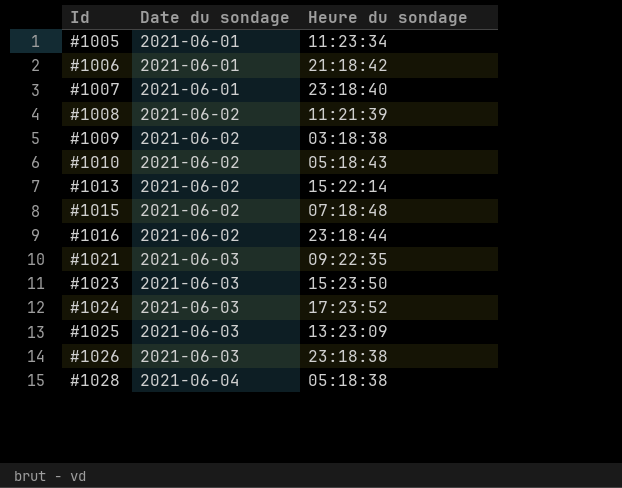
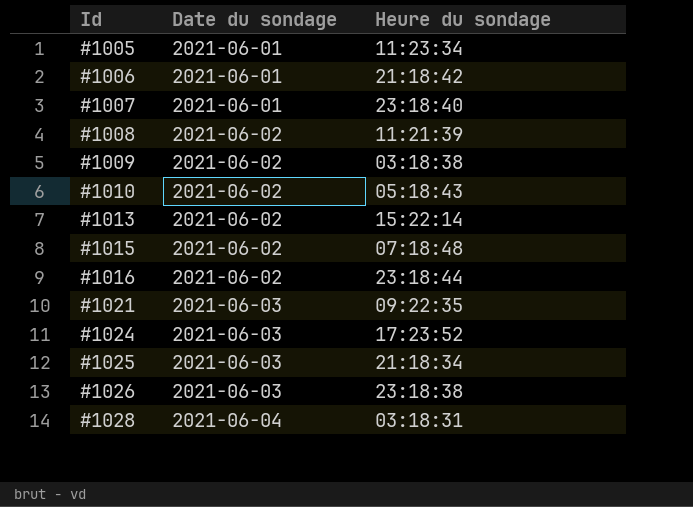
row #1023: 2021-06-03 | 15:23:50 -> none
#1025 | Heure du sondage: 13:23:09 -> 21:18:34
#1028 | Heure du sondage: 05:18:38 -> 03:18:31

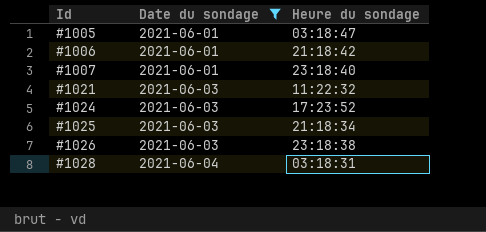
filter: none -> Date du sondage != 2021-06-02
#1005 | Heure du sondage: 11:23:34 -> 03:18:47
#1021 | Heure du sondage: 09:22:35 -> 11:22:32

